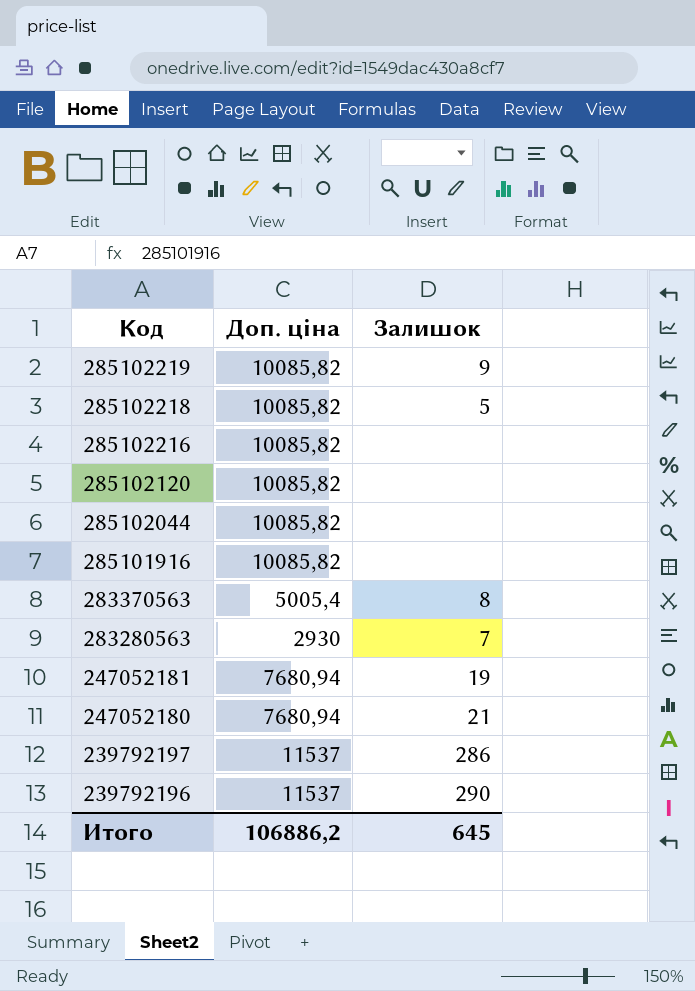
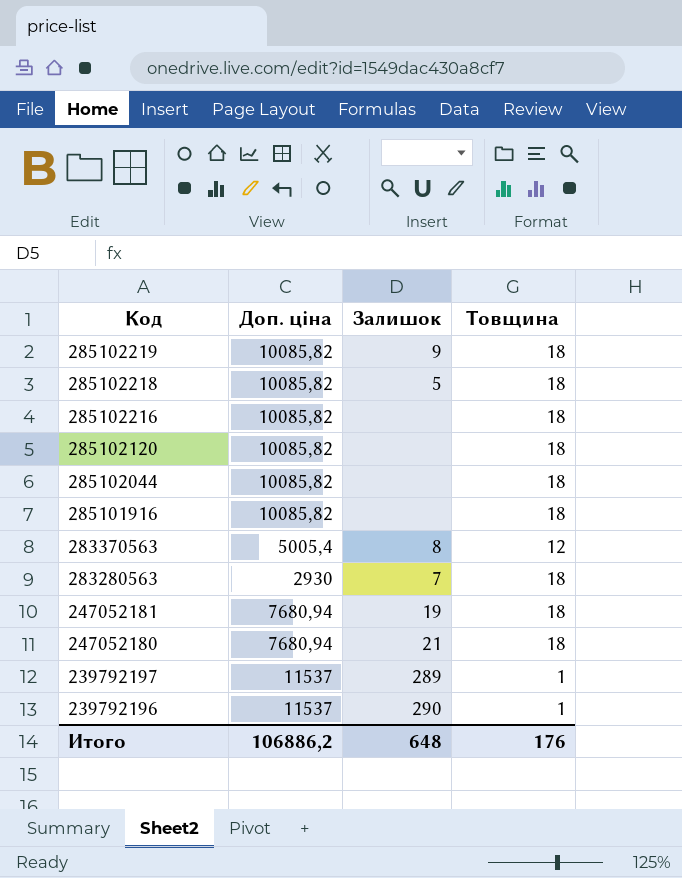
column Товщина | position: none -> 4
239792197 | Залишок: 286 -> 289
Итого | Залишок: 645 -> 648

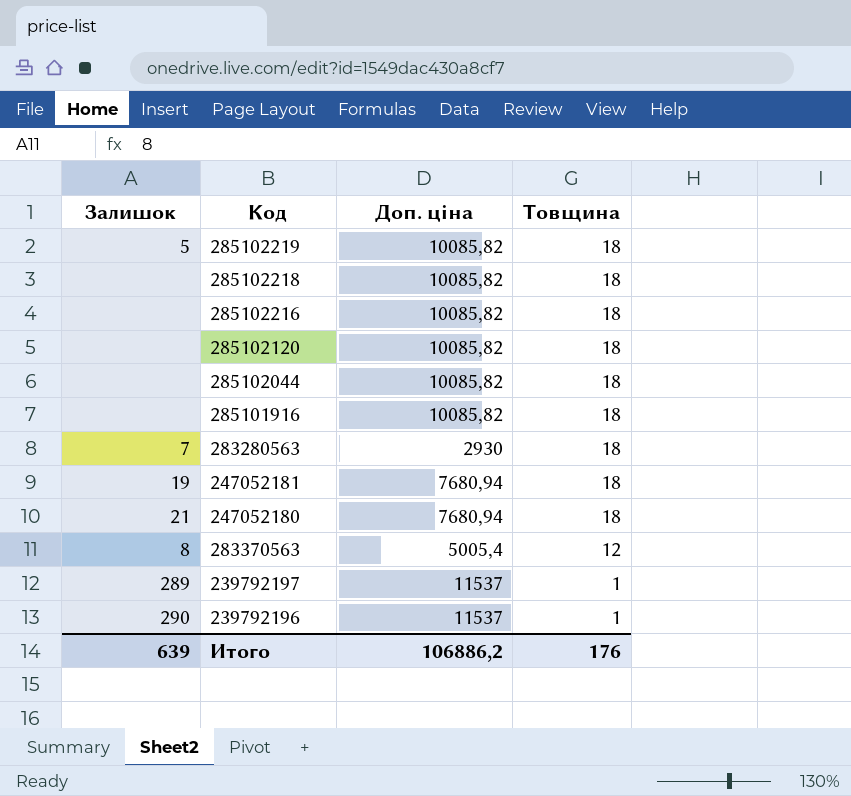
row order: Код descending -> Товщина descending
column Залишок | position: 3 -> 1
285102219 | Залишок: 9 -> 5
285102218 | Залишок: 5 -> none
Итого | Залишок: 648 -> 639

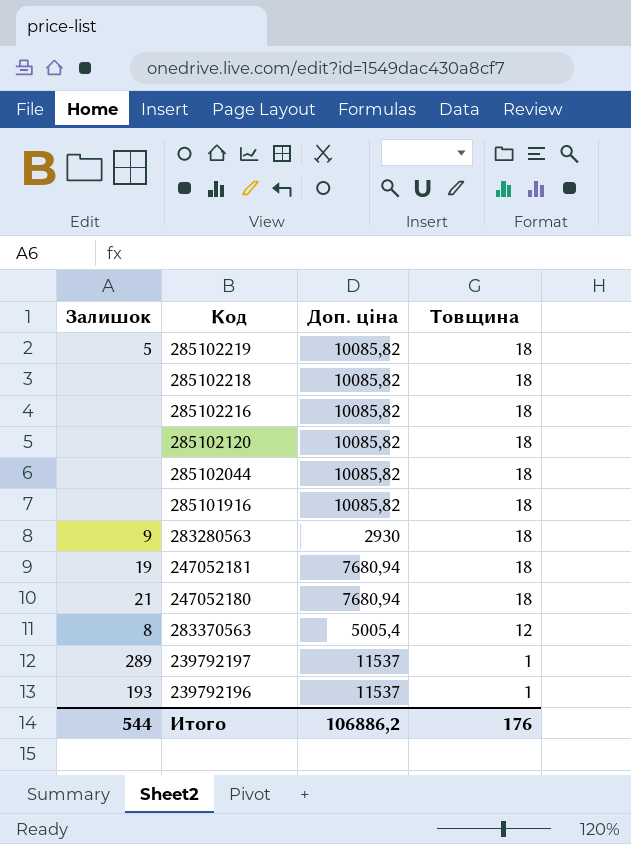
283280563 | Залишок: 7 -> 9
239792196 | Залишок: 290 -> 193
Итого | Залишок: 639 -> 544

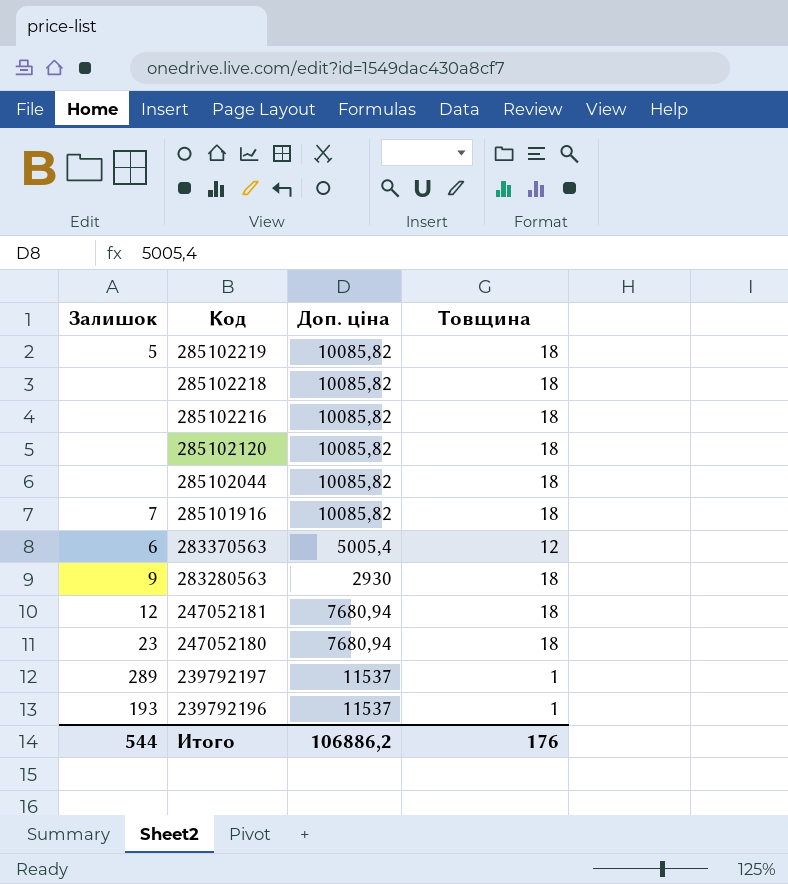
row order: Товщина descending -> Код descending
285101916 | Залишок: none -> 7
283370563 | Залишок: 8 -> 6
247052181 | Залишок: 19 -> 12
247052180 | Залишок: 21 -> 23

